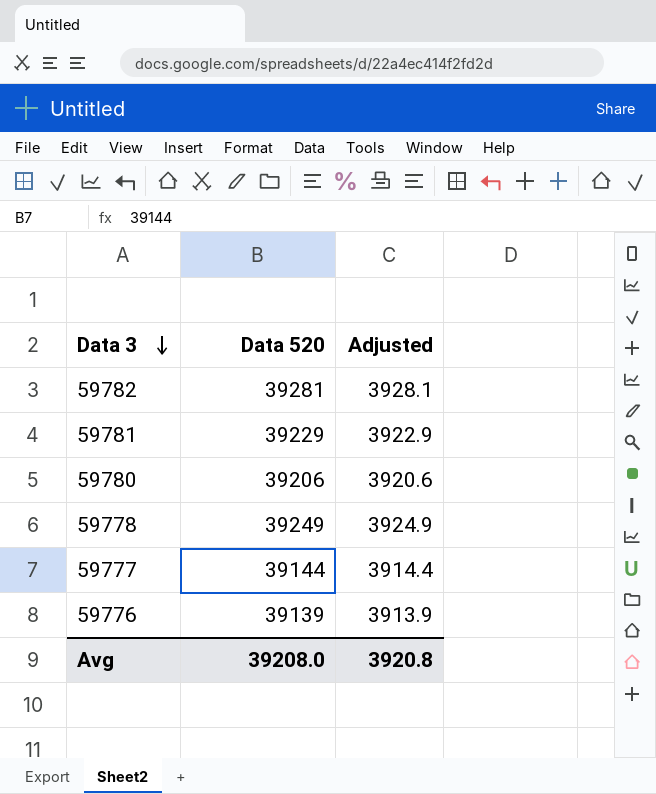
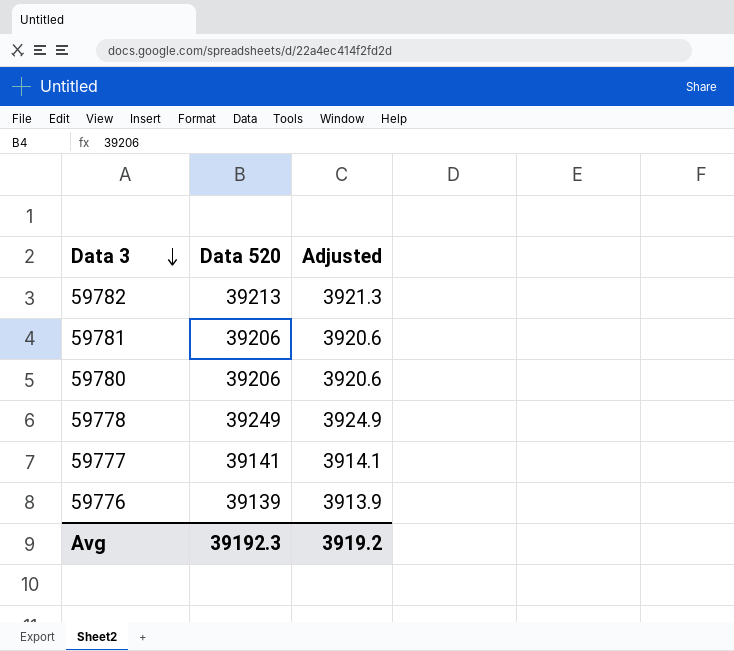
59782 | Data 520: 39281 -> 39213
59782 | Adjusted: 3928.1 -> 3921.3
59781 | Data 520: 39229 -> 39206
59781 | Adjusted: 3922.9 -> 3920.6
59777 | Data 520: 39144 -> 39141
59777 | Adjusted: 3914.4 -> 3914.1
Avg | Data 520: 39208.0 -> 39192.3
Avg | Adjusted: 3920.8 -> 3919.2

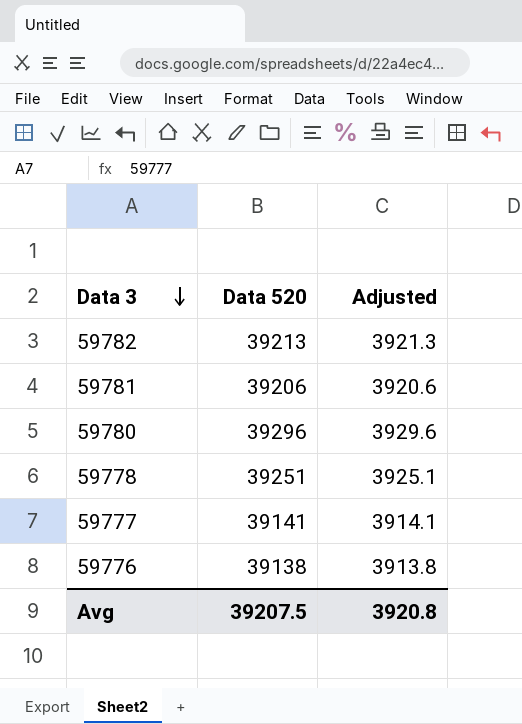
59780 | Data 520: 39206 -> 39296
59780 | Adjusted: 3920.6 -> 3929.6
59778 | Data 520: 39249 -> 39251
59778 | Adjusted: 3924.9 -> 3925.1
59776 | Data 520: 39139 -> 39138
59776 | Adjusted: 3913.9 -> 3913.8
Avg | Data 520: 39192.3 -> 39207.5
Avg | Adjusted: 3919.2 -> 3920.8

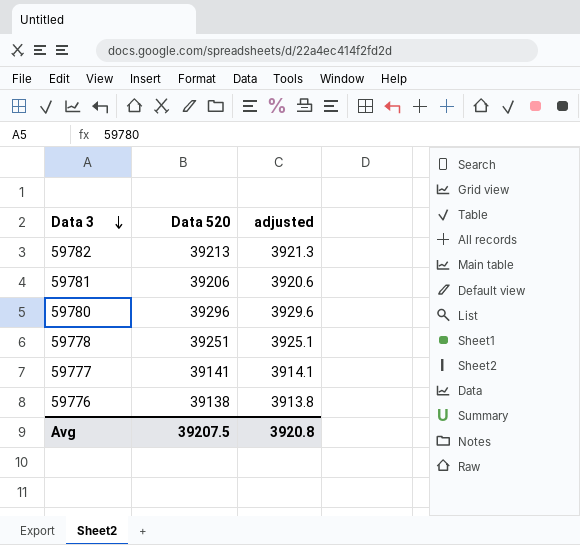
column name: Adjusted -> adjusted

